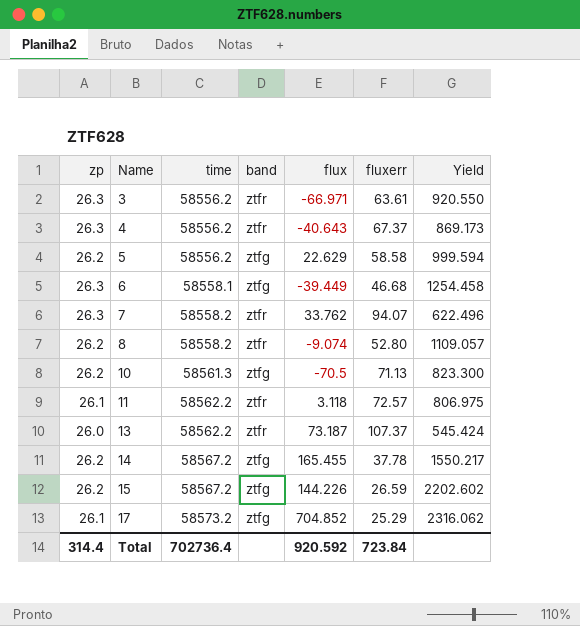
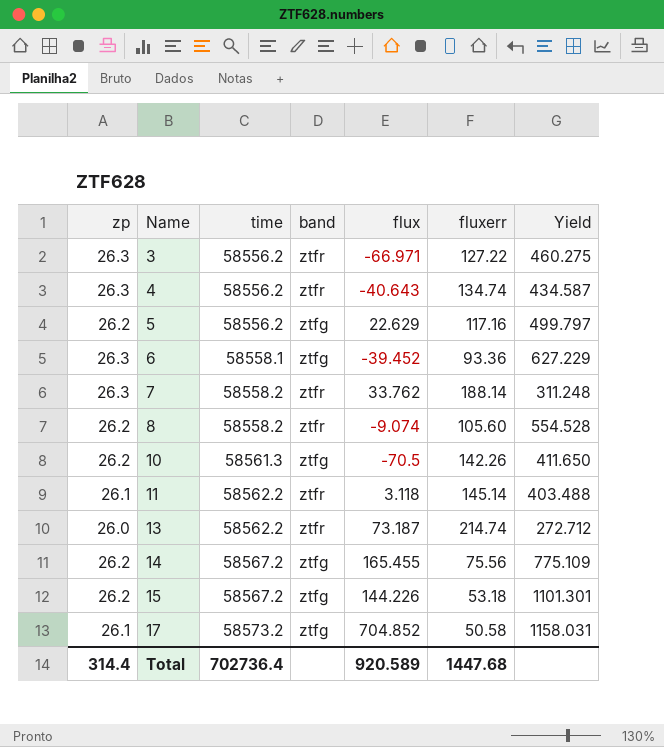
3 | fluxerr: 63.61 -> 127.22
3 | Yield: 920.550 -> 460.275
4 | fluxerr: 67.37 -> 134.74
4 | Yield: 869.173 -> 434.587
5 | fluxerr: 58.58 -> 117.16
5 | Yield: 999.594 -> 499.797
6 | flux: -39.449 -> -39.452
6 | fluxerr: 46.68 -> 93.36
6 | Yield: 1254.458 -> 627.229
7 | fluxerr: 94.07 -> 188.14
7 | Yield: 622.496 -> 311.248
8 | fluxerr: 52.80 -> 105.60
8 | Yield: 1109.057 -> 554.528
10 | fluxerr: 71.13 -> 142.26
10 | Yield: 823.300 -> 411.650
11 | fluxerr: 72.57 -> 145.14
11 | Yield: 806.975 -> 403.488
13 | fluxerr: 107.37 -> 214.74
13 | Yield: 545.424 -> 272.712
14 | fluxerr: 37.78 -> 75.56
14 | Yield: 1550.217 -> 775.109
15 | fluxerr: 26.59 -> 53.18
15 | Yield: 2202.602 -> 1101.301
17 | fluxerr: 25.29 -> 50.58
17 | Yield: 2316.062 -> 1158.031
Total | flux: 920.592 -> 920.589
Total | fluxerr: 723.84 -> 1447.68

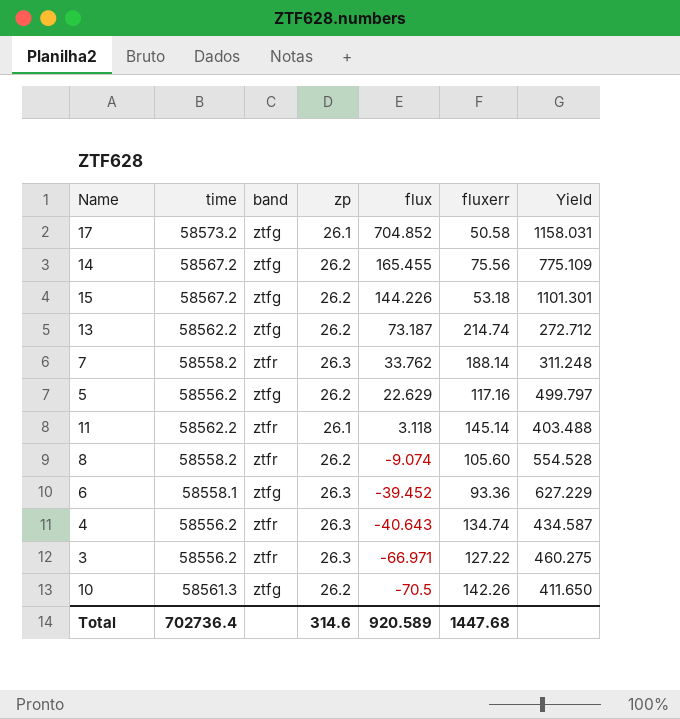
row order: Name ascending -> flux descending
column zp | position: 1 -> 4
13 | band: ztfr -> ztfg
13 | zp: 26.0 -> 26.2
Total | zp: 314.4 -> 314.6

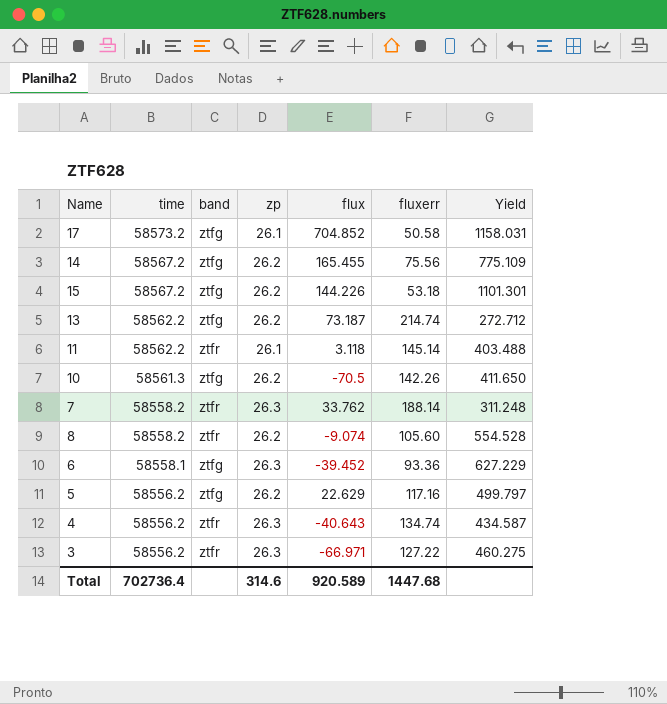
row order: flux descending -> time descending

